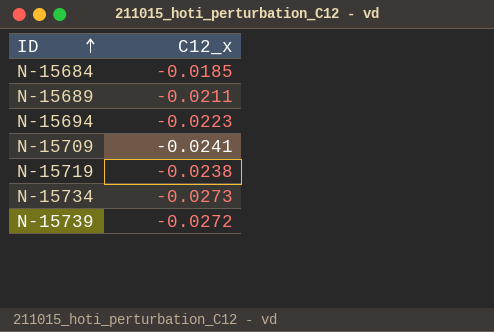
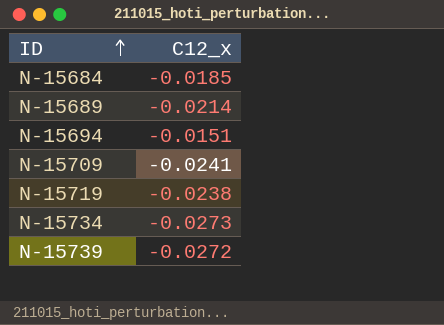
N-15689 | C12_x: -0.0211 -> -0.0214
N-15694 | C12_x: -0.0223 -> -0.0151

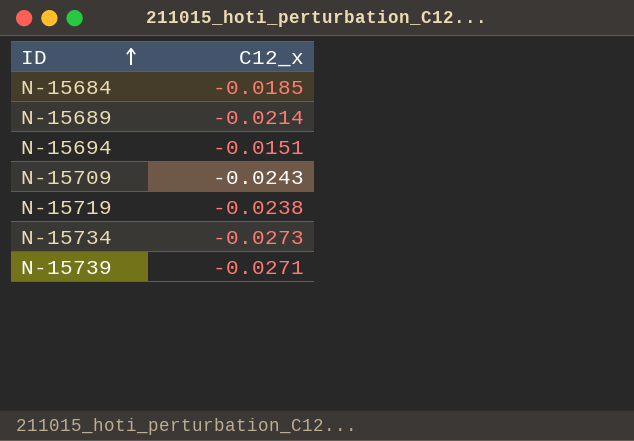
N-15709 | C12_x: -0.0241 -> -0.0243
N-15739 | C12_x: -0.0272 -> -0.0271

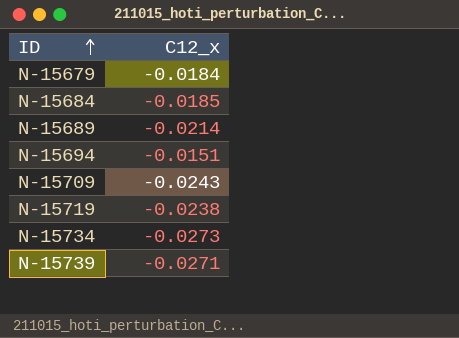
row N-15679: none -> -0.0184

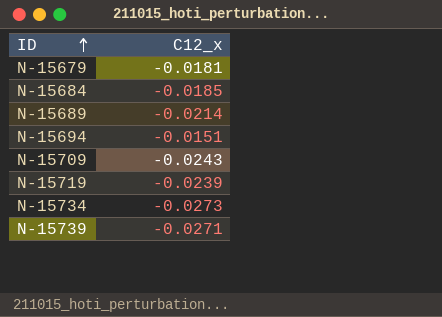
N-15679 | C12_x: -0.0184 -> -0.0181
N-15719 | C12_x: -0.0238 -> -0.0239

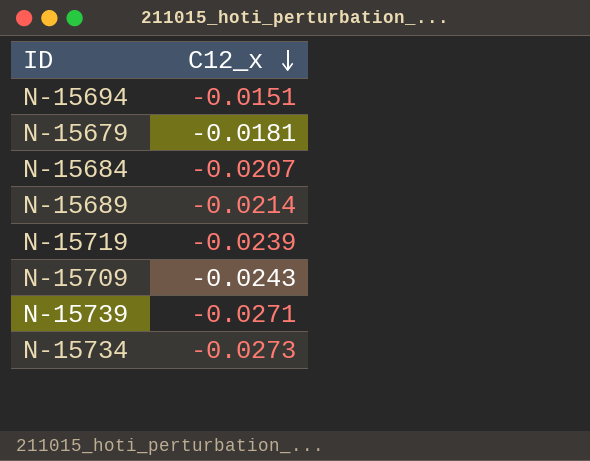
row order: ID ascending -> C12_x descending
N-15684 | C12_x: -0.0185 -> -0.0207

